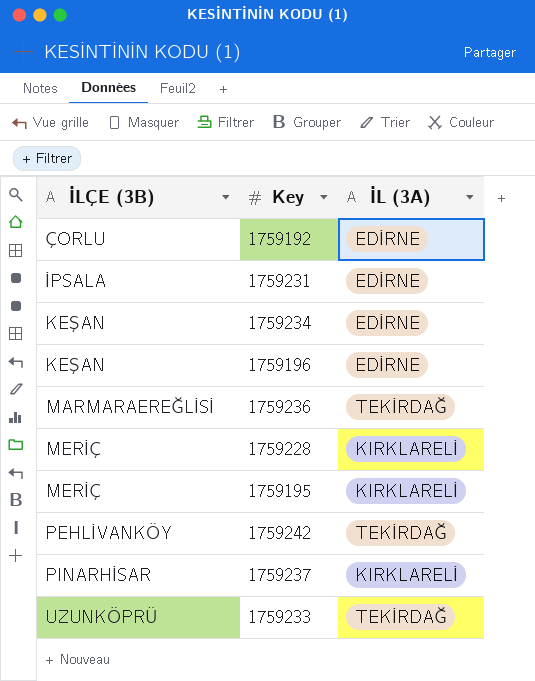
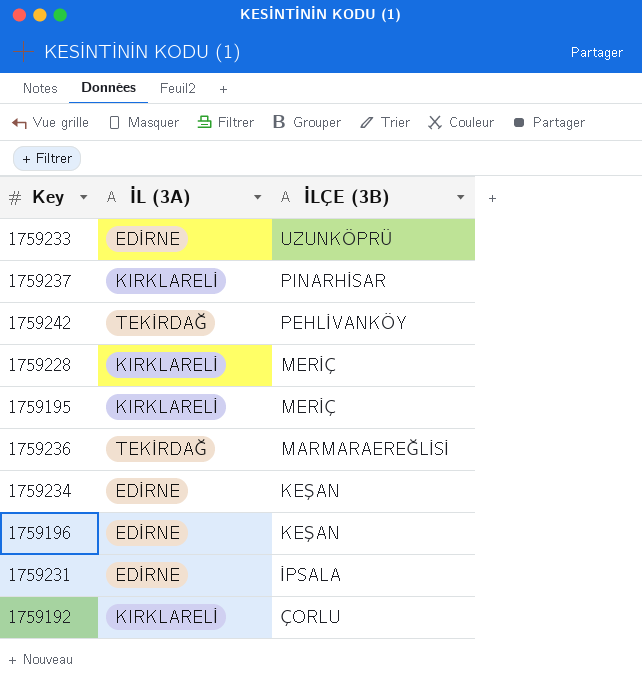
row order: İLÇE (3B) ascending -> İLÇE (3B) descending
column İLÇE (3B) | position: 1 -> 3
1759233 | İL (3A): TEKİRDAĞ -> EDİRNE
1759192 | İL (3A): EDİRNE -> KIRKLARELİ

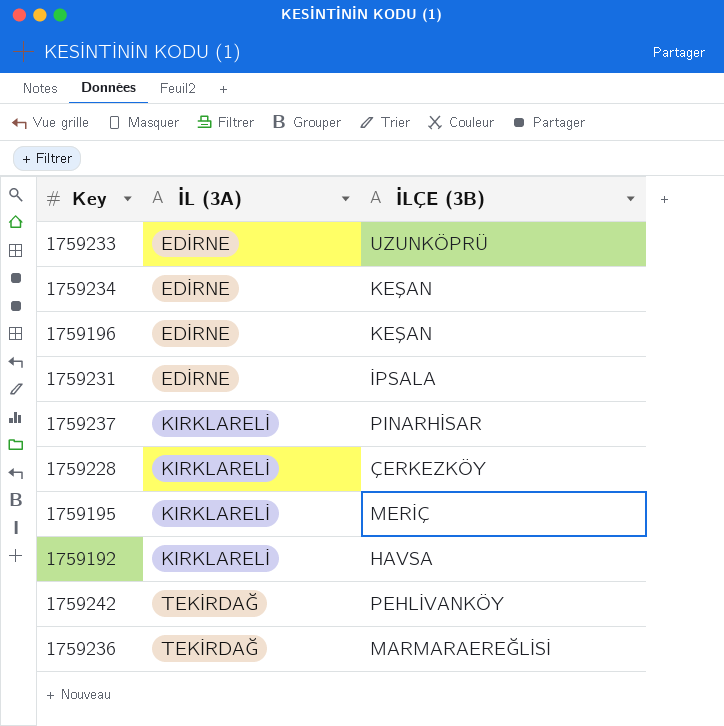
row order: İLÇE (3B) descending -> İL (3A) ascending
1759228 | İLÇE (3B): MERİÇ -> ÇERKEZKÖY
1759192 | İLÇE (3B): ÇORLU -> HAVSA

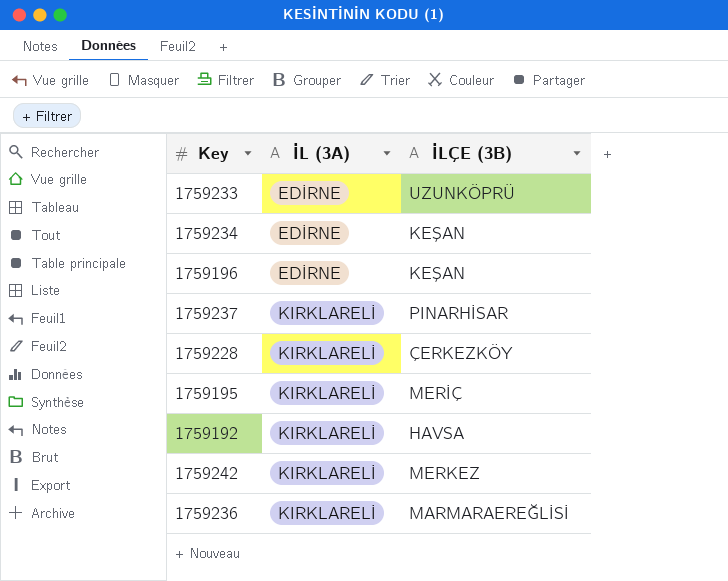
row 1759231: EDİRNE | İPSALA -> none
1759242 | İL (3A): TEKİRDAĞ -> KIRKLARELİ
1759242 | İLÇE (3B): PEHLİVANKÖY -> MERKEZ
1759236 | İL (3A): TEKİRDAĞ -> KIRKLARELİ

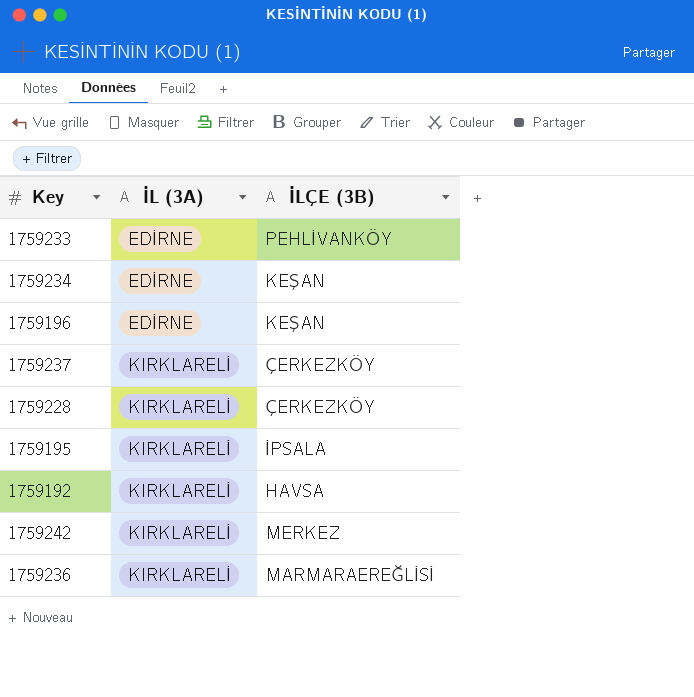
1759233 | İLÇE (3B): UZUNKÖPRÜ -> PEHLİVANKÖY
1759237 | İLÇE (3B): PINARHİSAR -> ÇERKEZKÖY
1759195 | İLÇE (3B): MERİÇ -> İPSALA

